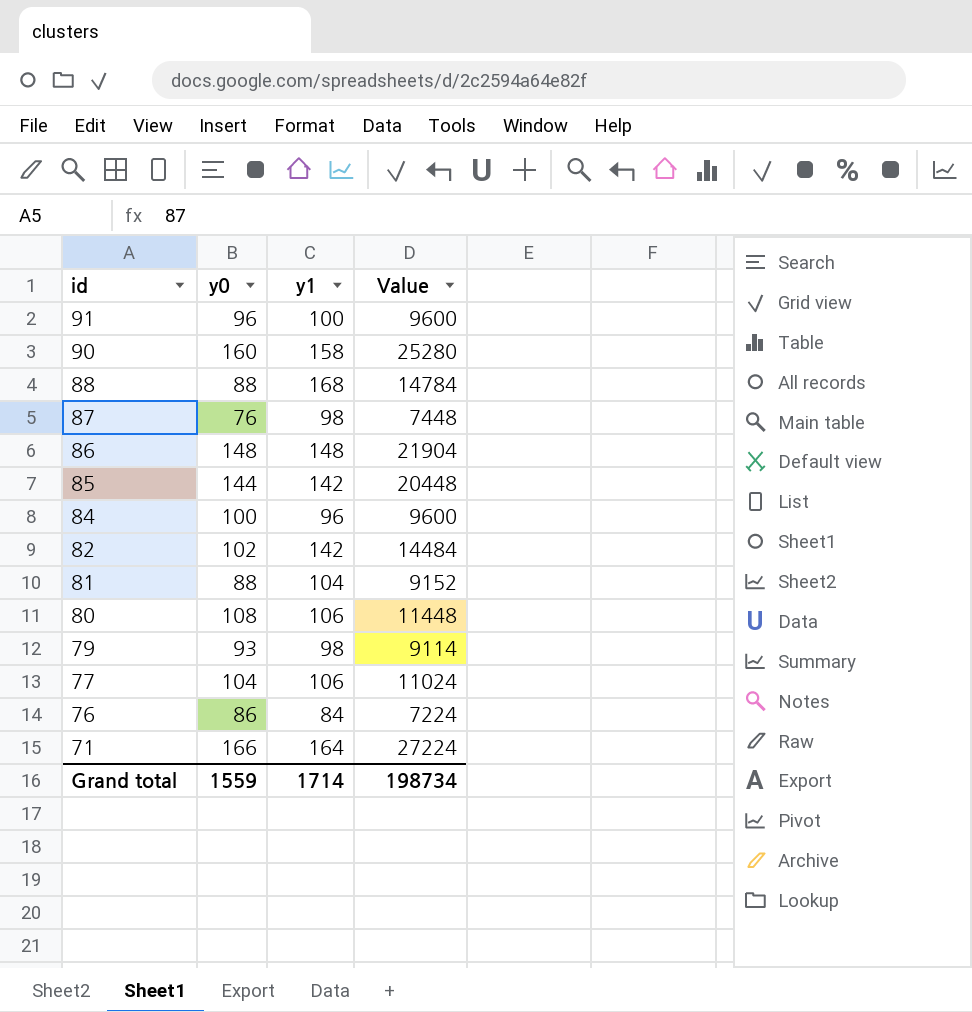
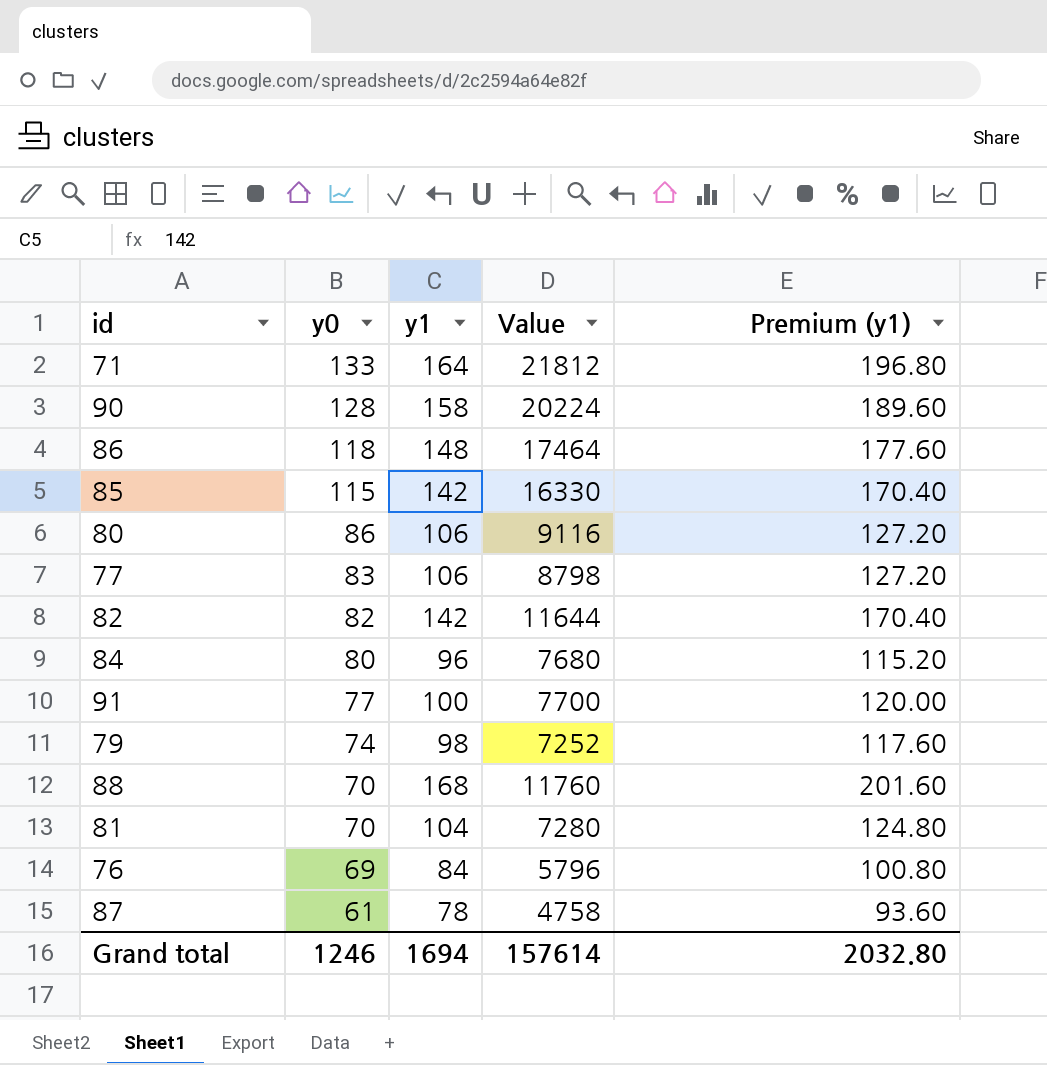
row order: id descending -> y0 descending
column Premium (y1) | formula: none -> [y1] * 1.2
71 | y0: 166 -> 133
71 | Value: 27224 -> 21812
90 | y0: 160 -> 128
90 | Value: 25280 -> 20224
86 | y0: 148 -> 118
86 | Value: 21904 -> 17464
85 | y0: 144 -> 115
85 | Value: 20448 -> 16330
80 | y0: 108 -> 86
80 | Value: 11448 -> 9116
77 | y0: 104 -> 83
77 | Value: 11024 -> 8798
82 | y0: 102 -> 82
82 | Value: 14484 -> 11644
84 | y0: 100 -> 80
84 | Value: 9600 -> 7680
91 | y0: 96 -> 77
91 | Value: 9600 -> 7700
79 | y0: 93 -> 74
79 | Value: 9114 -> 7252
88 | y0: 88 -> 70
88 | Value: 14784 -> 11760
81 | y0: 88 -> 70
81 | Value: 9152 -> 7280
76 | y0: 86 -> 69
76 | Value: 7224 -> 5796
87 | y0: 76 -> 61
87 | y1: 98 -> 78
87 | Value: 7448 -> 4758
Grand total | y0: 1559 -> 1246
Grand total | y1: 1714 -> 1694
Grand total | Value: 198734 -> 157614

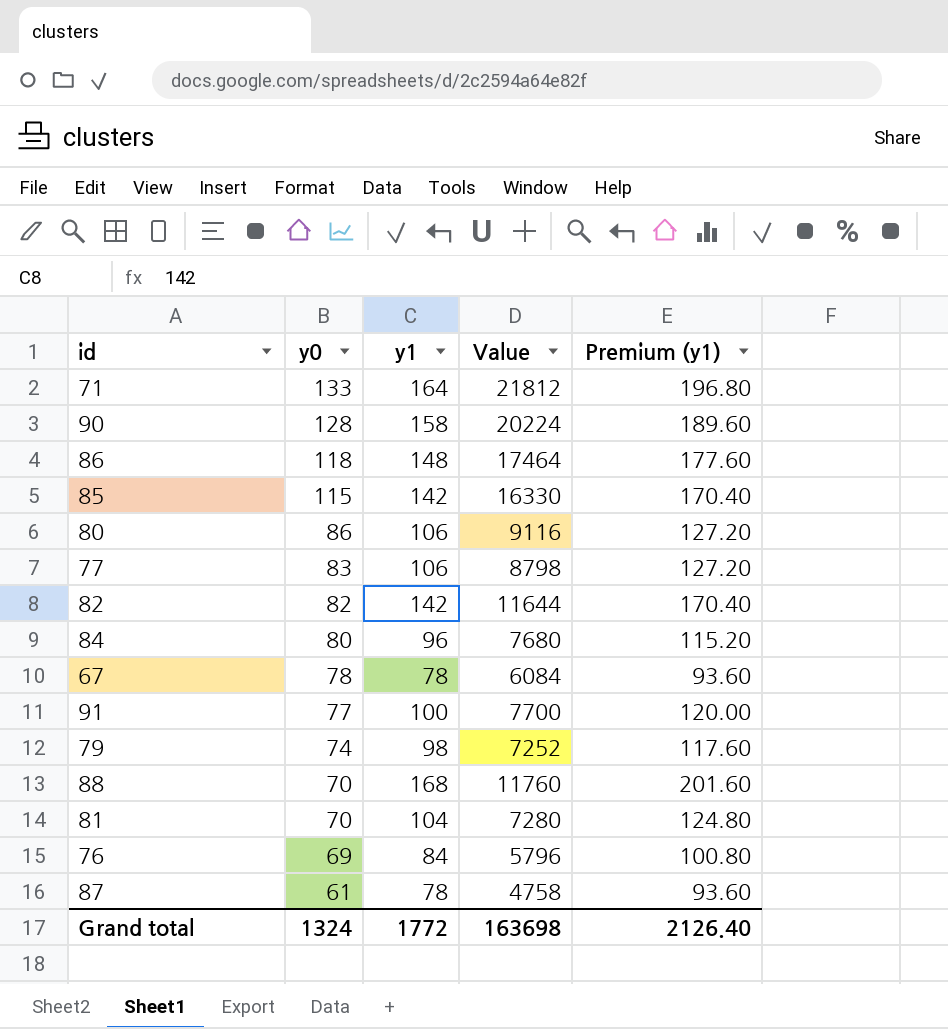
row 67: none -> 78 | 78 | 6084 | 93.60
Grand total | y0: 1246 -> 1324
Grand total | y1: 1694 -> 1772
Grand total | Value: 157614 -> 163698
Grand total | Premium (y1): 2032.80 -> 2126.40

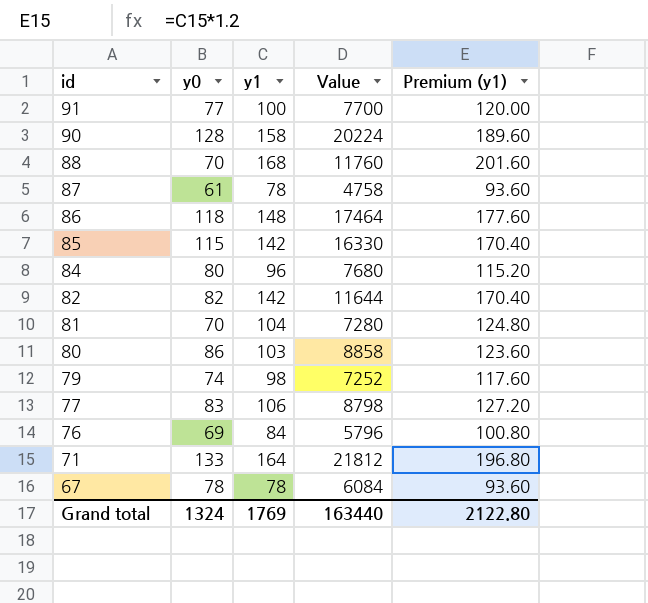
row order: y0 descending -> id descending
80 | y1: 106 -> 103
80 | Value: 9116 -> 8858
80 | Premium (y1): 127.20 -> 123.60
Grand total | y1: 1772 -> 1769
Grand total | Value: 163698 -> 163440
Grand total | Premium (y1): 2126.40 -> 2122.80

